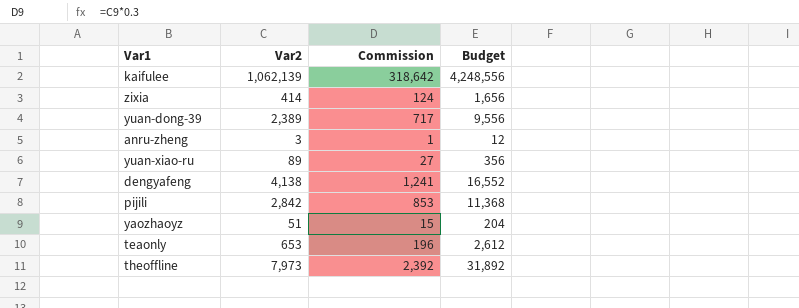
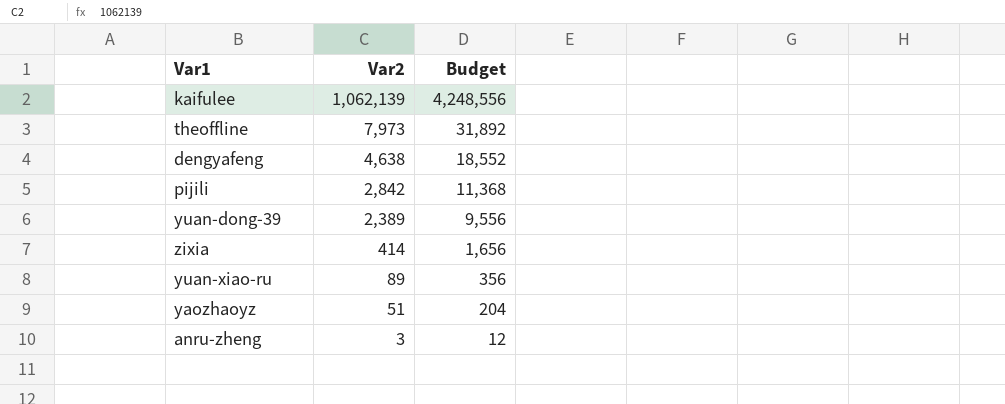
row order: none -> Var2 descending
column Commission | formula: [Var2] * 0.3 -> none
row teaonly: 653 | 196 | 2,612 -> none
dengyafeng | Var2: 4,138 -> 4,638
dengyafeng | Budget: 16,552 -> 18,552

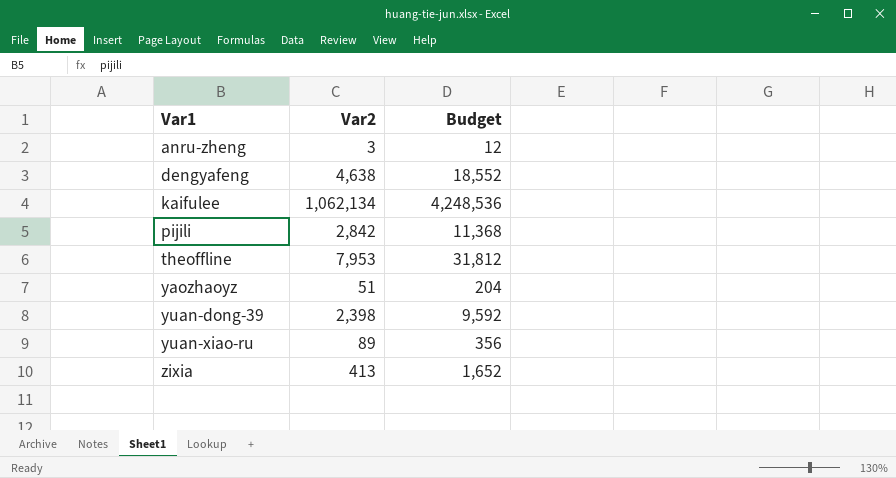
row order: Var2 descending -> Var1 ascending
kaifulee | Var2: 1,062,139 -> 1,062,134
kaifulee | Budget: 4,248,556 -> 4,248,536
theoffline | Var2: 7,973 -> 7,953
theoffline | Budget: 31,892 -> 31,812
yuan-dong-39 | Var2: 2,389 -> 2,398
yuan-dong-39 | Budget: 9,556 -> 9,592
zixia | Var2: 414 -> 413
zixia | Budget: 1,656 -> 1,652

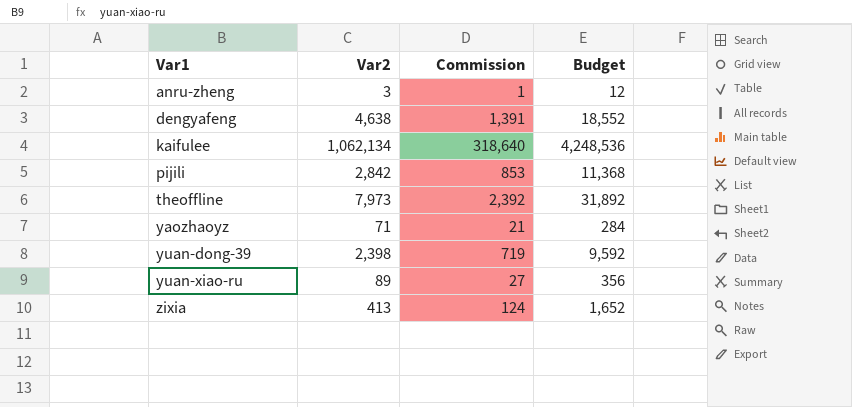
column Commission | formula: none -> [Var2] * 0.3
theoffline | Var2: 7,953 -> 7,973
theoffline | Budget: 31,812 -> 31,892
yaozhaoyz | Var2: 51 -> 71
yaozhaoyz | Budget: 204 -> 284

